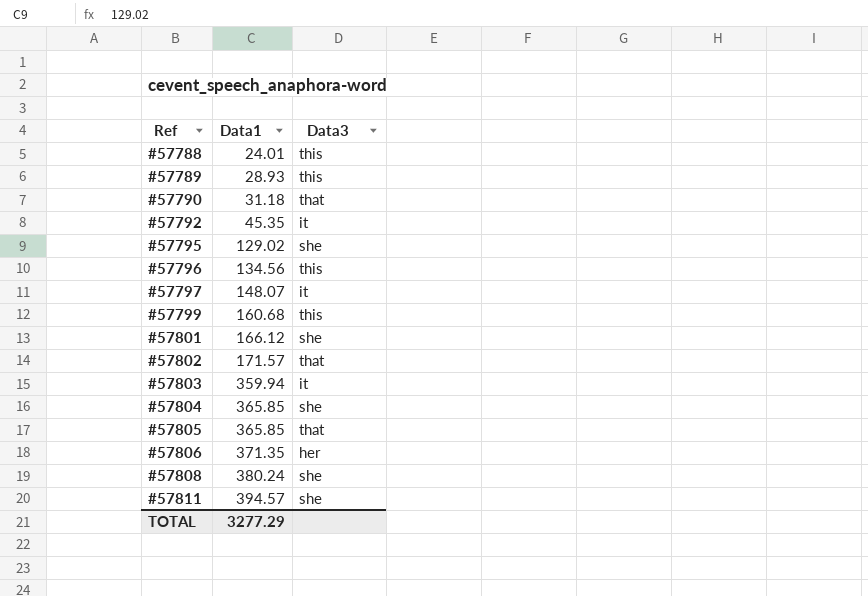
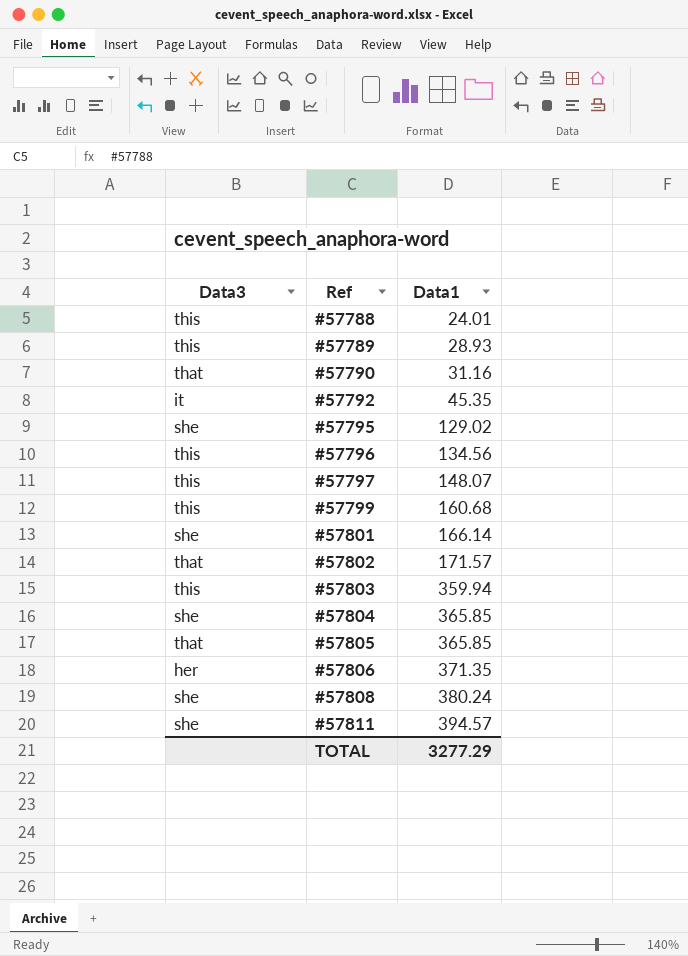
column Data3 | position: 3 -> 1
#57790 | Data1: 31.18 -> 31.16
#57797 | Data3: it -> this
#57801 | Data1: 166.12 -> 166.14
#57803 | Data3: it -> this

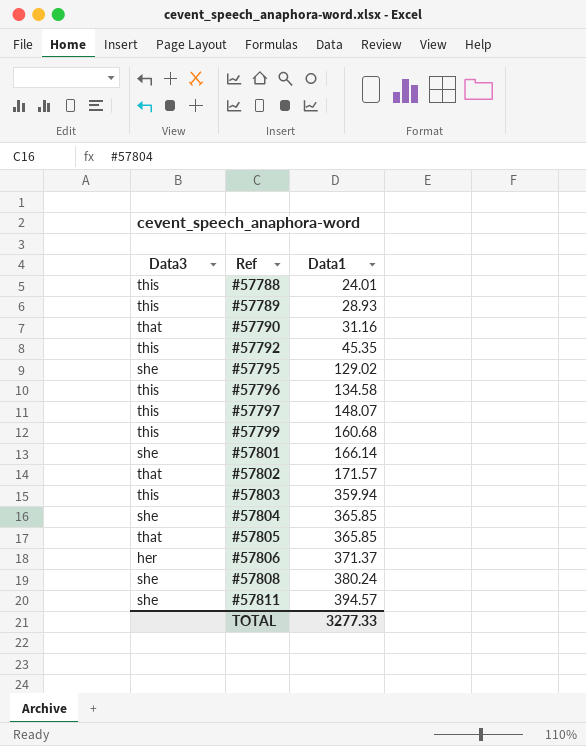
#57792 | Data3: it -> this
#57796 | Data1: 134.56 -> 134.58
#57806 | Data1: 371.35 -> 371.37
TOTAL | Data1: 3277.29 -> 3277.33

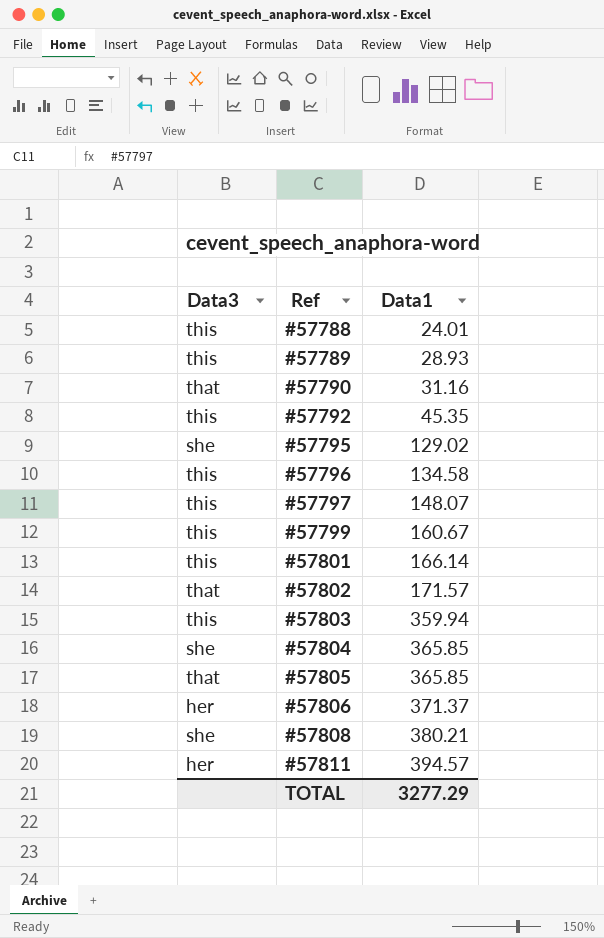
#57799 | Data1: 160.68 -> 160.67
#57801 | Data3: she -> this
#57808 | Data1: 380.24 -> 380.21
#57811 | Data3: she -> her
TOTAL | Data1: 3277.33 -> 3277.29

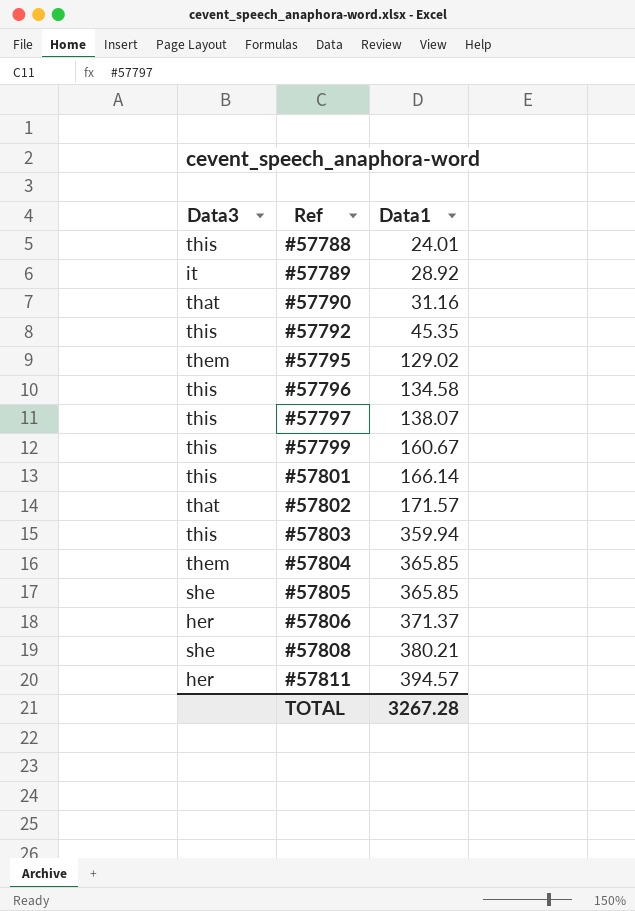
#57789 | Data3: this -> it
#57789 | Data1: 28.93 -> 28.92
#57795 | Data3: she -> them
#57797 | Data1: 148.07 -> 138.07
#57804 | Data3: she -> them
#57805 | Data3: that -> she
TOTAL | Data1: 3277.29 -> 3267.28

